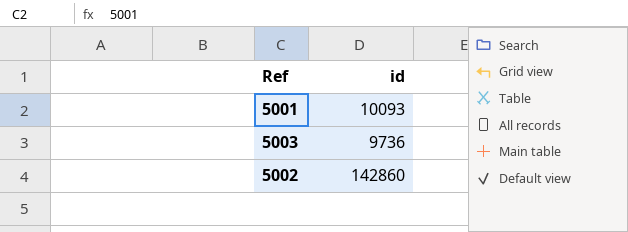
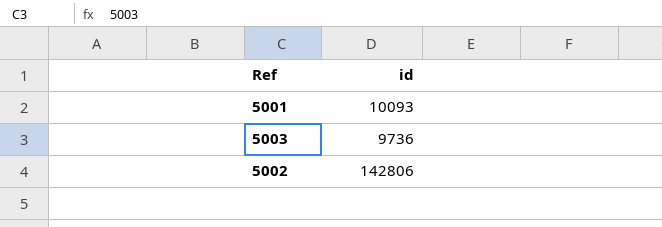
5002 | id: 142860 -> 142806

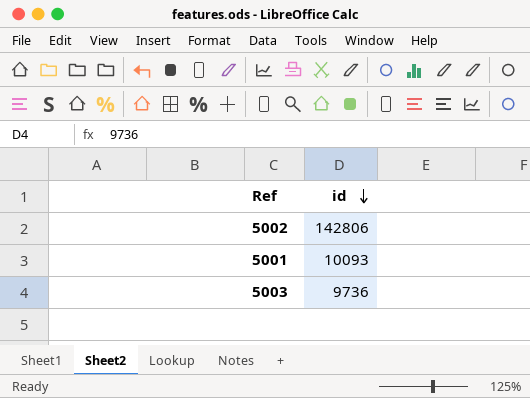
row order: none -> id descending

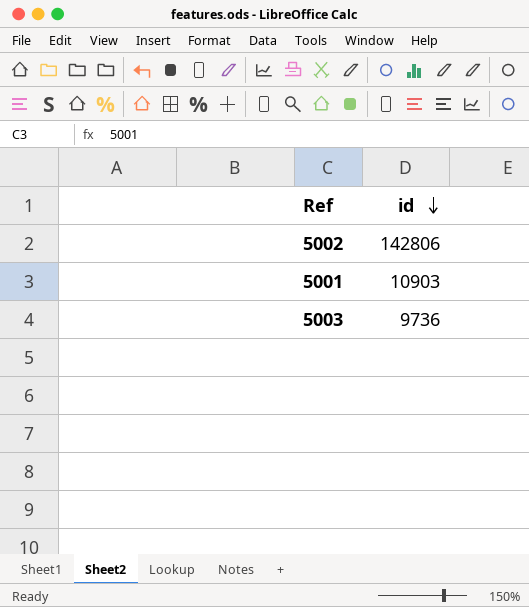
5001 | id: 10093 -> 10903

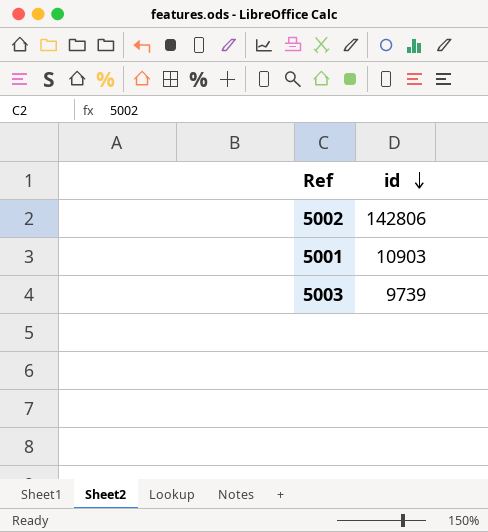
5003 | id: 9736 -> 9739

